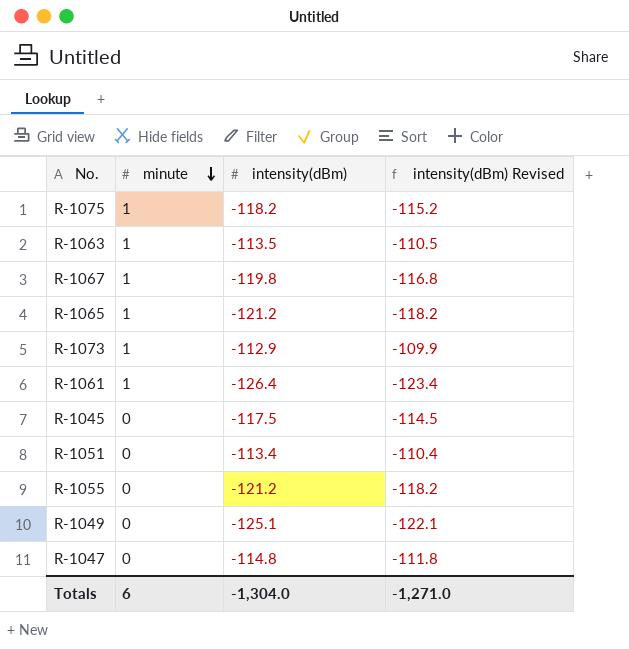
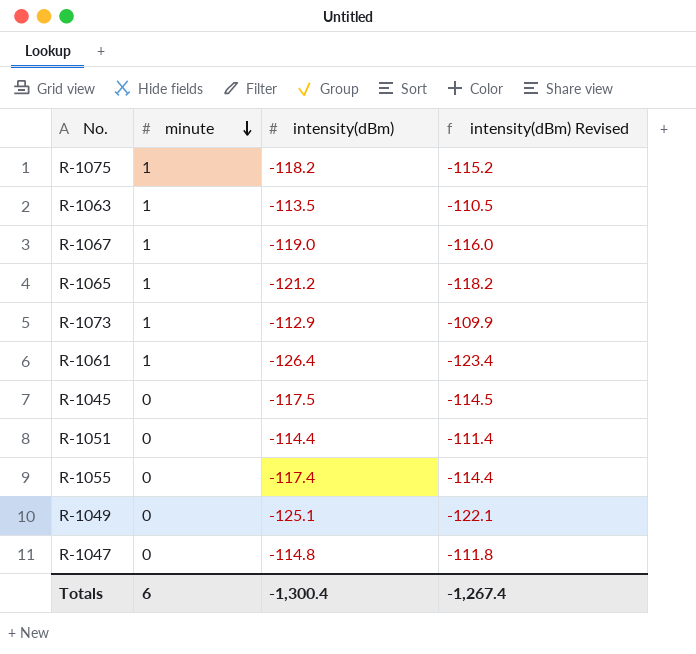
R-1067 | intensity(dBm): -119.8 -> -119.0
R-1067 | intensity(dBm) Revised: -116.8 -> -116.0
R-1051 | intensity(dBm): -113.4 -> -114.4
R-1051 | intensity(dBm) Revised: -110.4 -> -111.4
R-1055 | intensity(dBm): -121.2 -> -117.4
R-1055 | intensity(dBm) Revised: -118.2 -> -114.4
Totals | intensity(dBm): -1,304.0 -> -1,300.4
Totals | intensity(dBm) Revised: -1,271.0 -> -1,267.4

